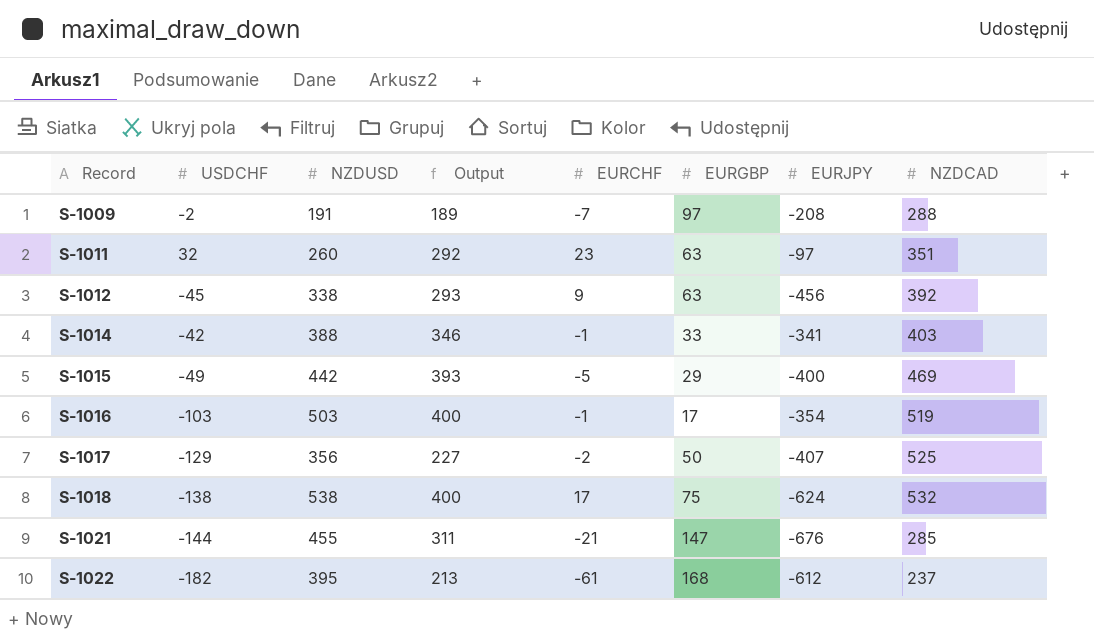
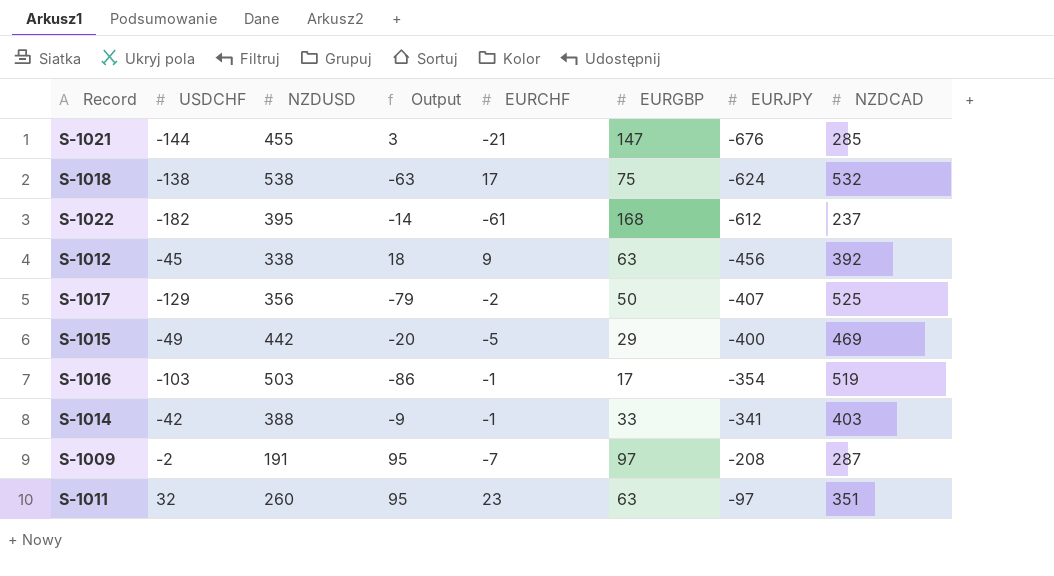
row order: Record ascending -> EURJPY ascending
column Output | formula: [USDCHF] + [NZDUSD] -> [USDCHF] + [EURGBP]
S-1009 | NZDCAD: 288 -> 287

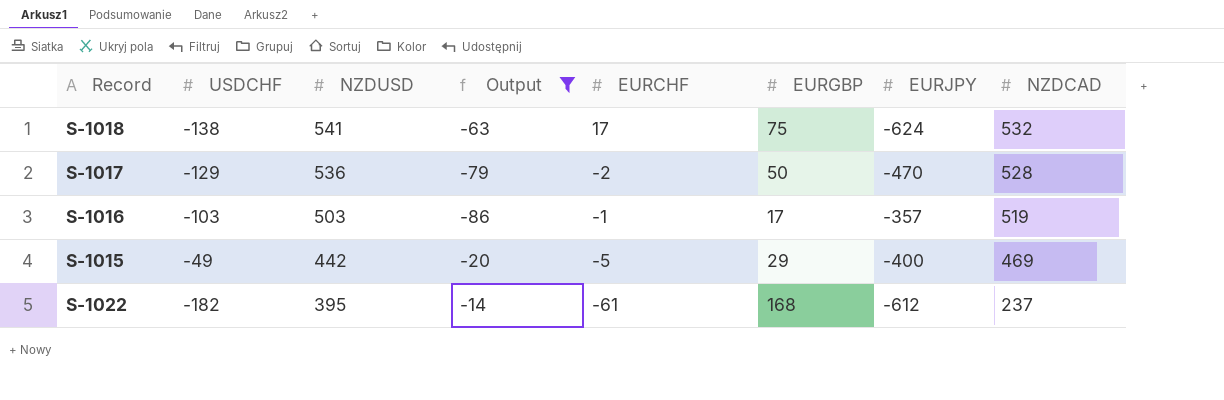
filter: none -> Output <= -14
row order: EURJPY ascending -> NZDUSD descending
S-1018 | NZDUSD: 538 -> 541
S-1017 | NZDUSD: 356 -> 536
S-1017 | EURJPY: -407 -> -470
S-1017 | NZDCAD: 525 -> 528
S-1016 | EURJPY: -354 -> -357

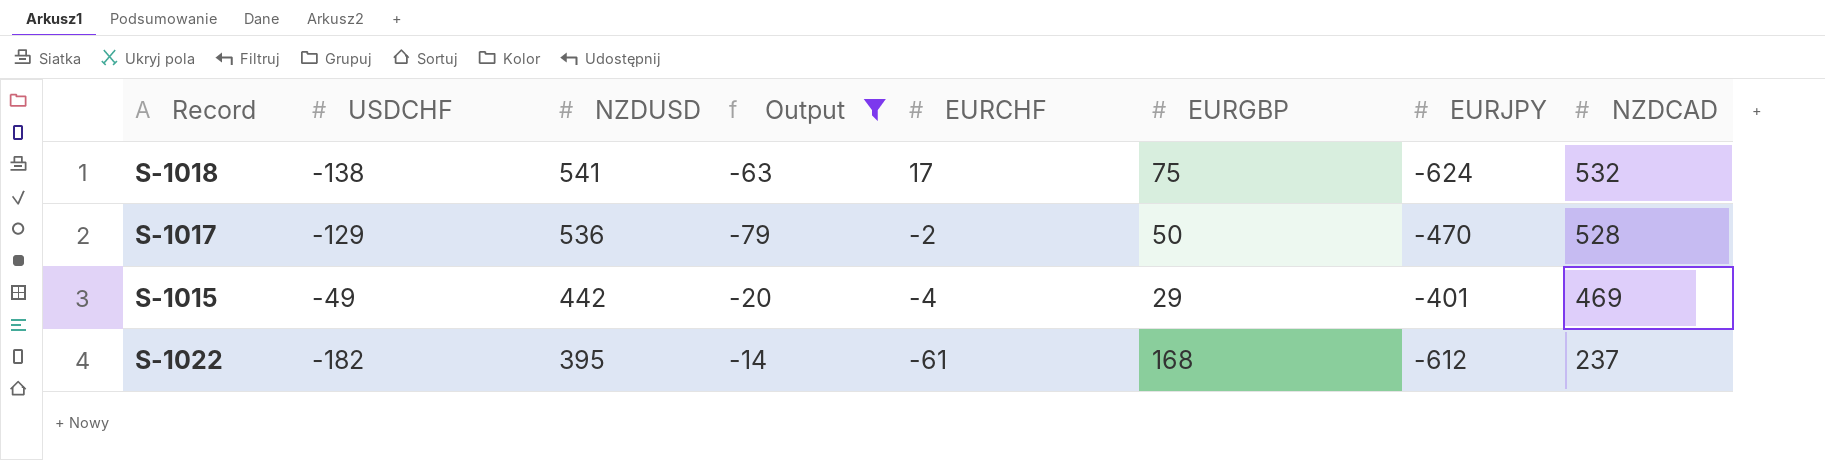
row S-1016: -103 | 503 | -86 | -1 | 17 | -357 | 519 -> none
S-1015 | EURCHF: -5 -> -4
S-1015 | EURJPY: -400 -> -401

